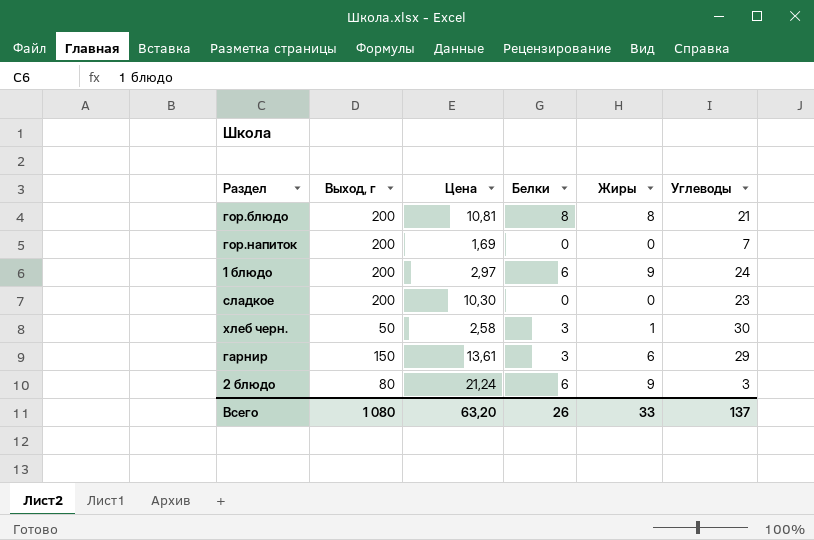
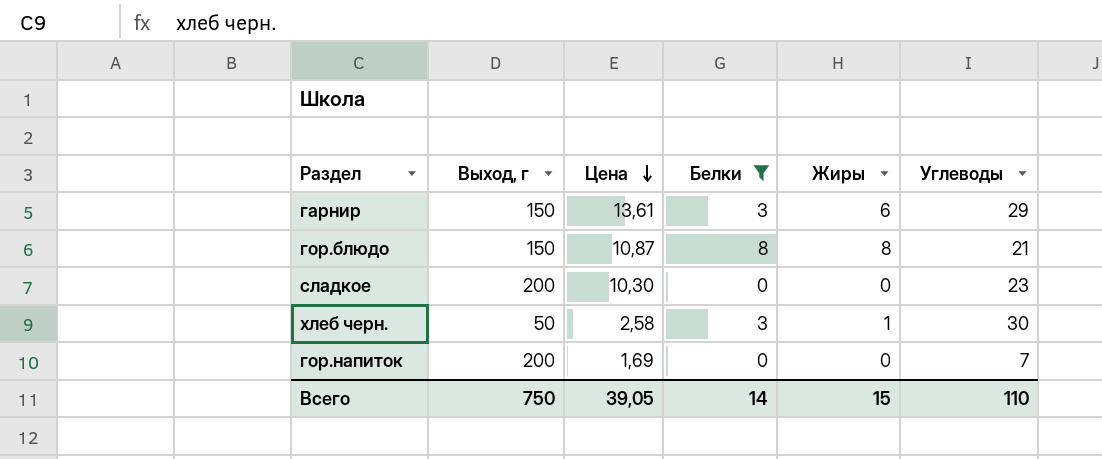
filter: none -> Белки != 6
row order: none -> Цена descending
гор.блюдо | Выход, г: 200 -> 150
гор.блюдо | Цена: 10,81 -> 10,87
Всего | Выход, г: 1 080 -> 750
Всего | Цена: 63,20 -> 39,05
Всего | Белки: 26 -> 14
Всего | Жиры: 33 -> 15
Всего | Углеводы: 137 -> 110

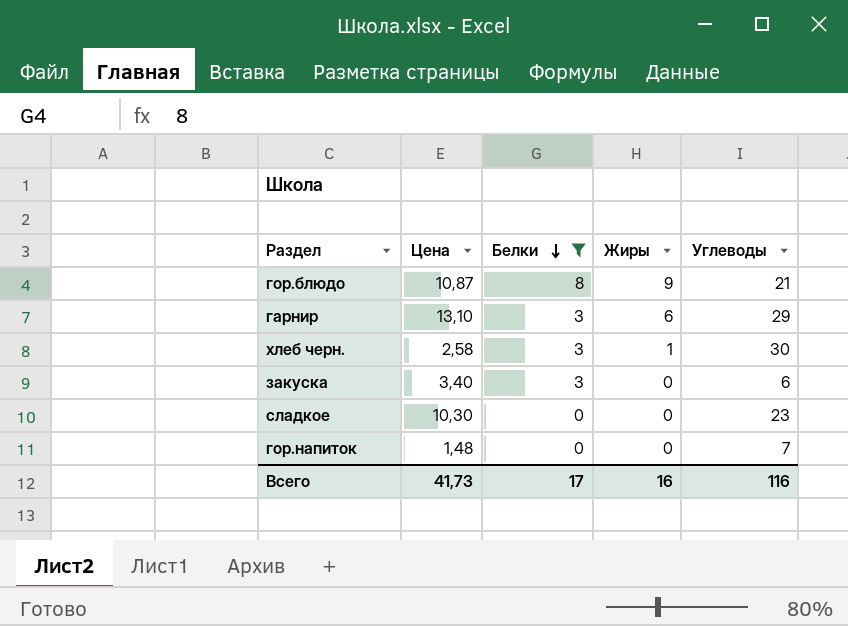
row order: Цена descending -> Белки descending
column Выход, г | position: 2 -> none
гор.блюдо | Жиры: 8 -> 9
гарнир | Цена: 13,61 -> 13,10
row закуска: none -> 3,40 | 3 | 0 | 6
гор.напиток | Цена: 1,69 -> 1,48
Всего | Цена: 39,05 -> 41,73
Всего | Белки: 14 -> 17
Всего | Жиры: 15 -> 16
Всего | Углеводы: 110 -> 116

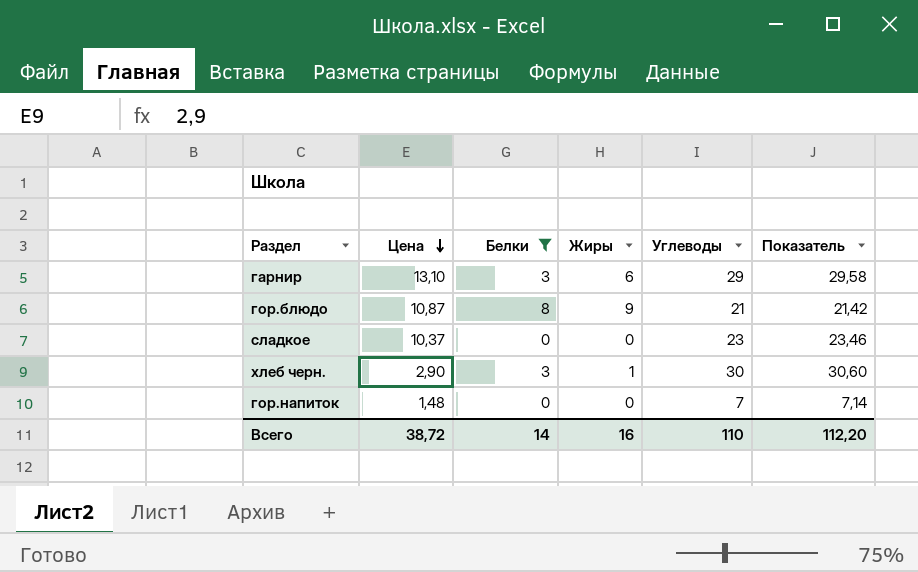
row order: Белки descending -> Цена descending
column Показатель | formula: none -> [Углеводы] * 1,02
row закуска: 3,40 | 3 | 0 | 6 -> none
сладкое | Цена: 10,30 -> 10,37
хлеб черн. | Цена: 2,58 -> 2,90
Всего | Цена: 41,73 -> 38,72
Всего | Белки: 17 -> 14
Всего | Углеводы: 116 -> 110

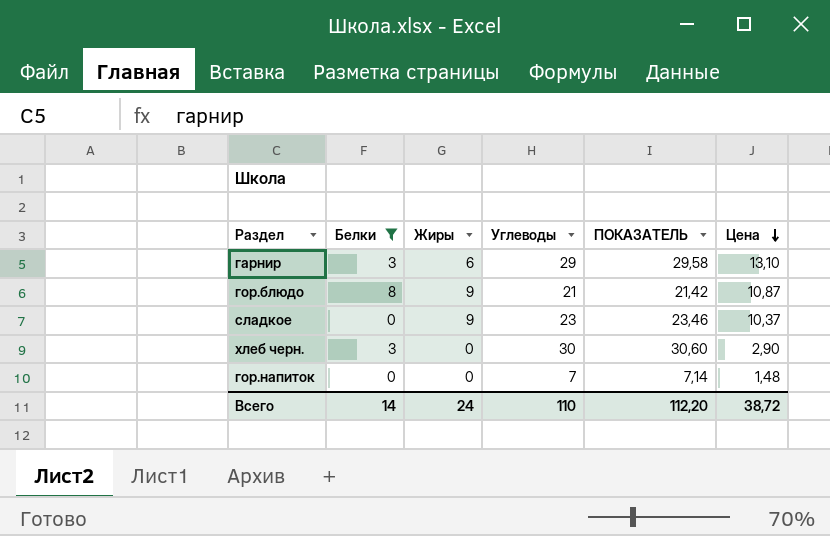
column name: Показатель -> ПОКАЗАТЕЛЬ
column Цена | position: 2 -> 6
сладкое | Жиры: 0 -> 9
хлеб черн. | Жиры: 1 -> 0
Всего | Жиры: 16 -> 24

